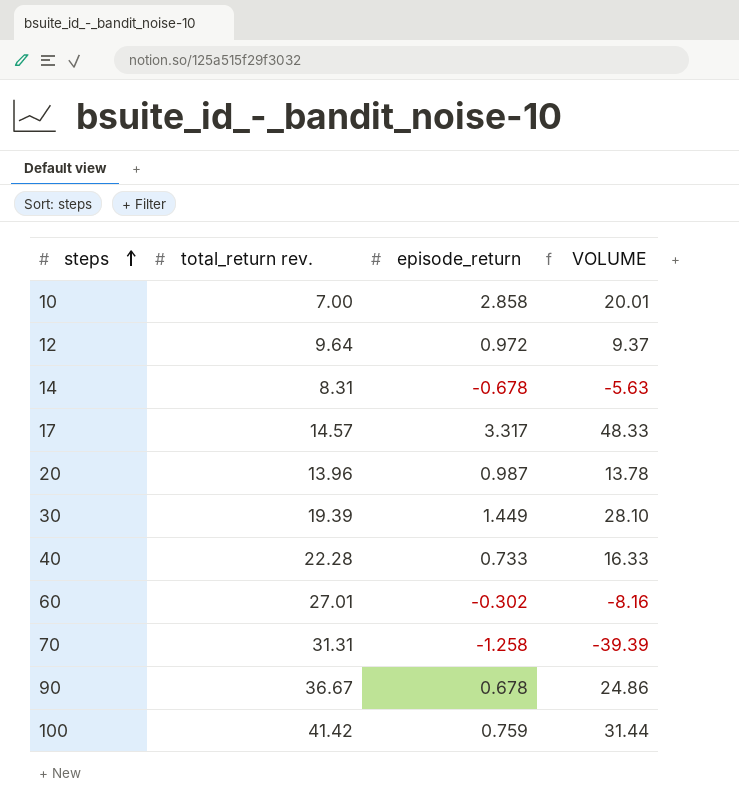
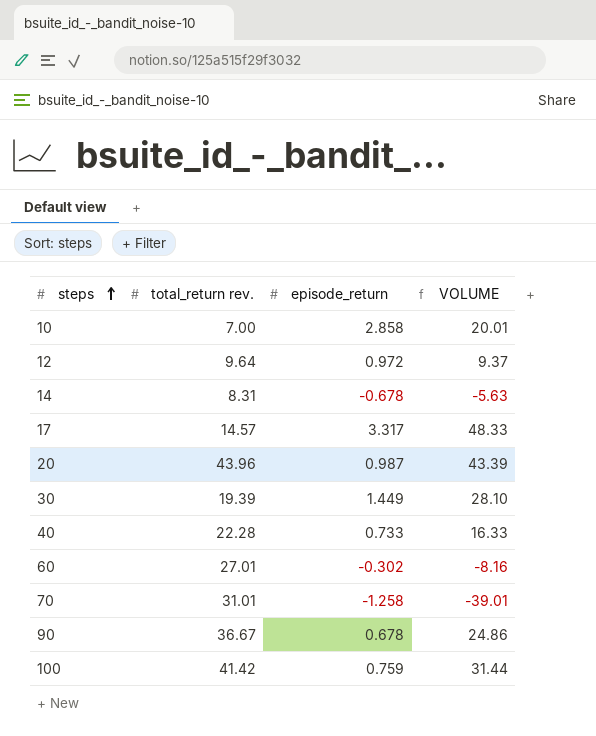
20 | total_return rev.: 13.96 -> 43.96
20 | VOLUME: 13.78 -> 43.39
70 | total_return rev.: 31.31 -> 31.01
70 | VOLUME: -39.39 -> -39.01

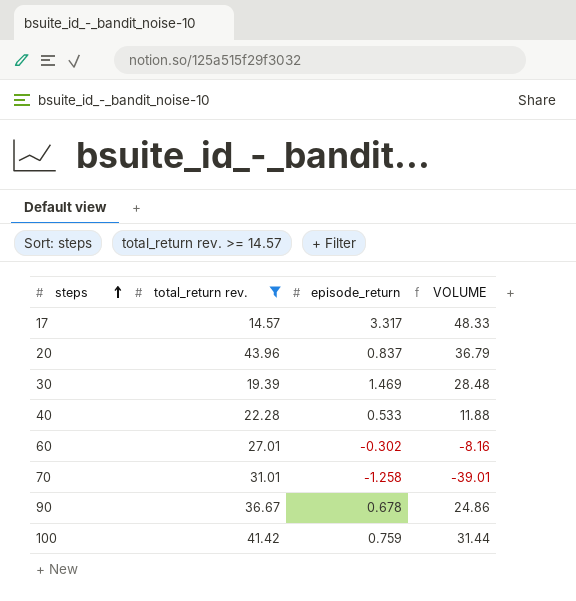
filter: none -> total_return rev. >= 14.57
20 | episode_return: 0.987 -> 0.837
20 | VOLUME: 43.39 -> 36.79
30 | episode_return: 1.449 -> 1.469
30 | VOLUME: 28.10 -> 28.48
40 | episode_return: 0.733 -> 0.533
40 | VOLUME: 16.33 -> 11.88

